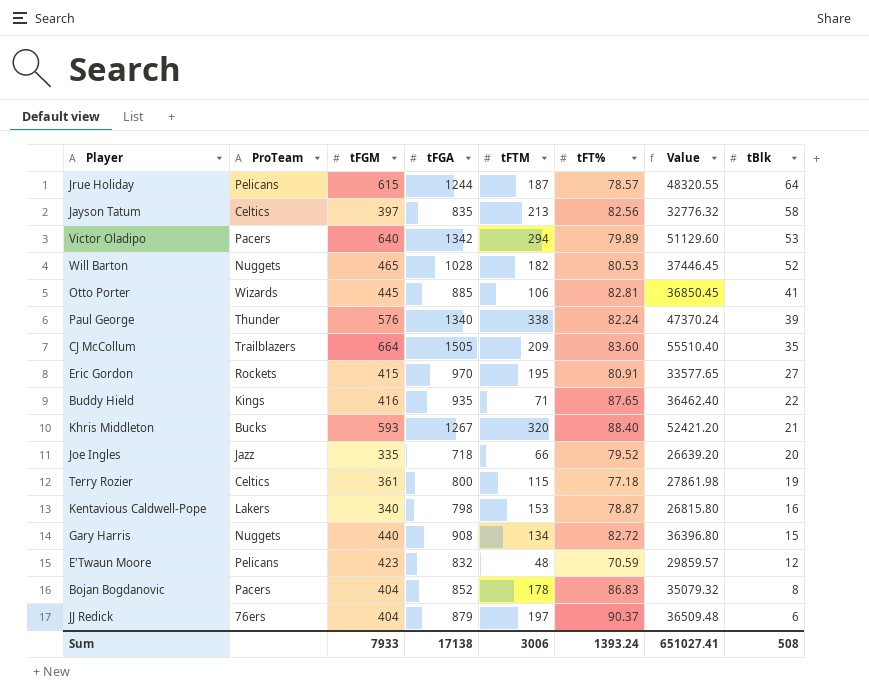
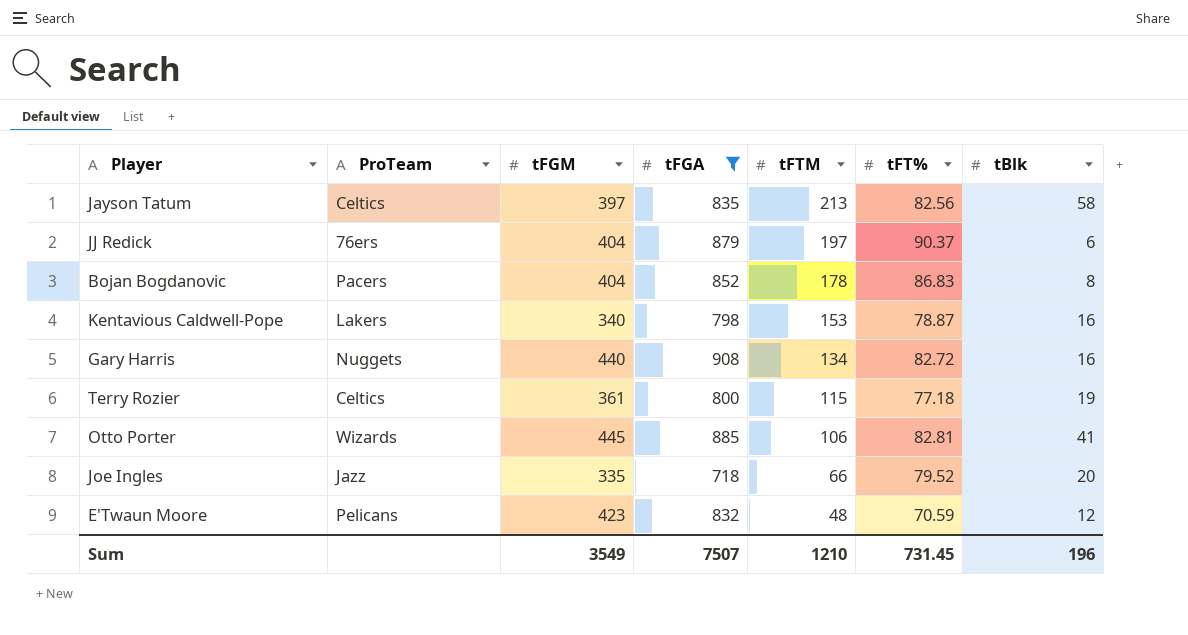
filter: none -> tFGA <= 908
row order: tBlk descending -> tFTM descending
column Value | formula: [tFGM] * [tFT%] -> none
Gary Harris | tBlk: 15 -> 16
Sum | tFGM: 7933 -> 3549
Sum | tFGA: 17138 -> 7507
Sum | tFTM: 3006 -> 1210
Sum | tFT%: 1393.24 -> 731.45
Sum | tBlk: 508 -> 196

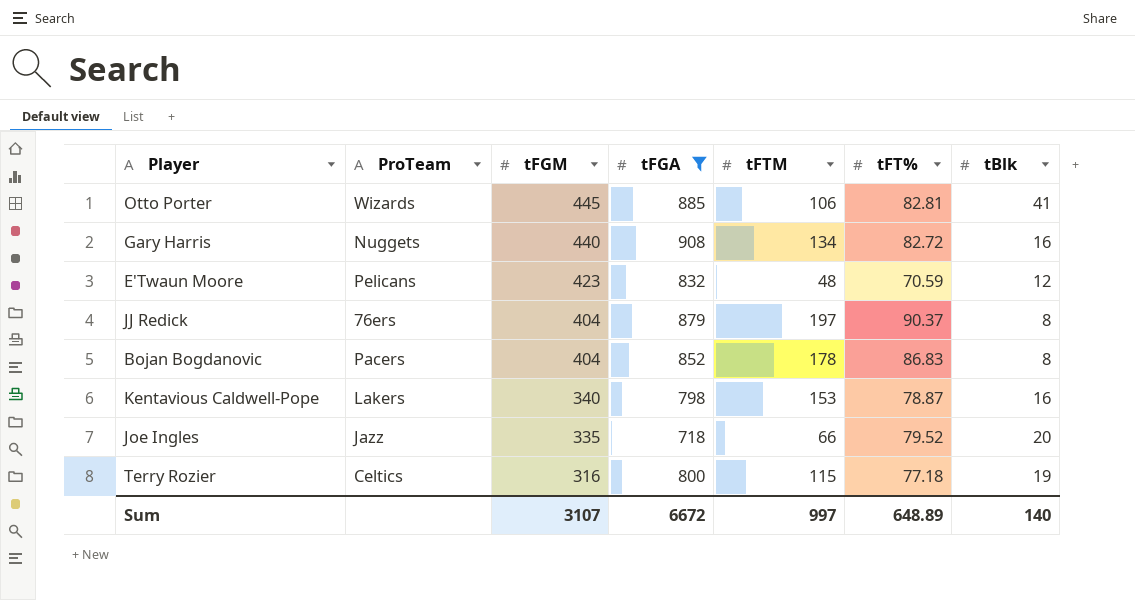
row order: tFTM descending -> tFGM descending
row Jayson Tatum: Celtics | 397 | 835 | 213 | 82.56 | 58 -> none
JJ Redick | tBlk: 6 -> 8
Terry Rozier | tFGM: 361 -> 316
Sum | tFGM: 3549 -> 3107
Sum | tFGA: 7507 -> 6672
Sum | tFTM: 1210 -> 997
Sum | tFT%: 731.45 -> 648.89
Sum | tBlk: 196 -> 140

